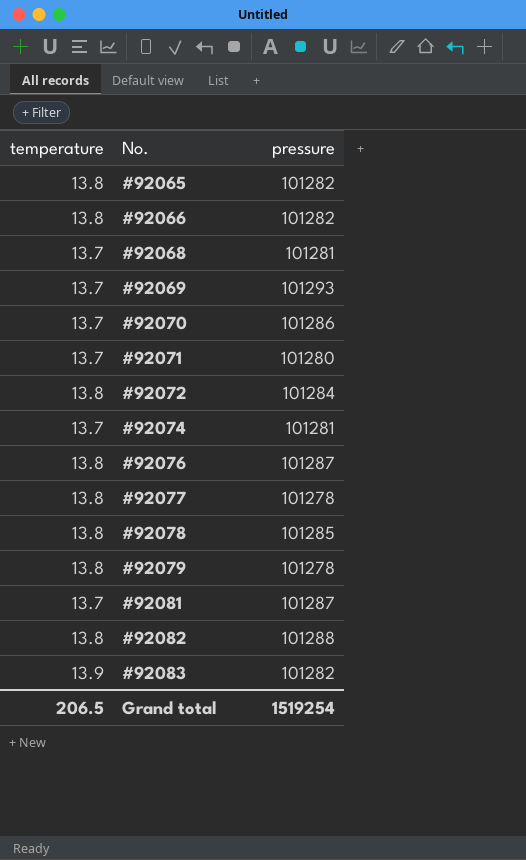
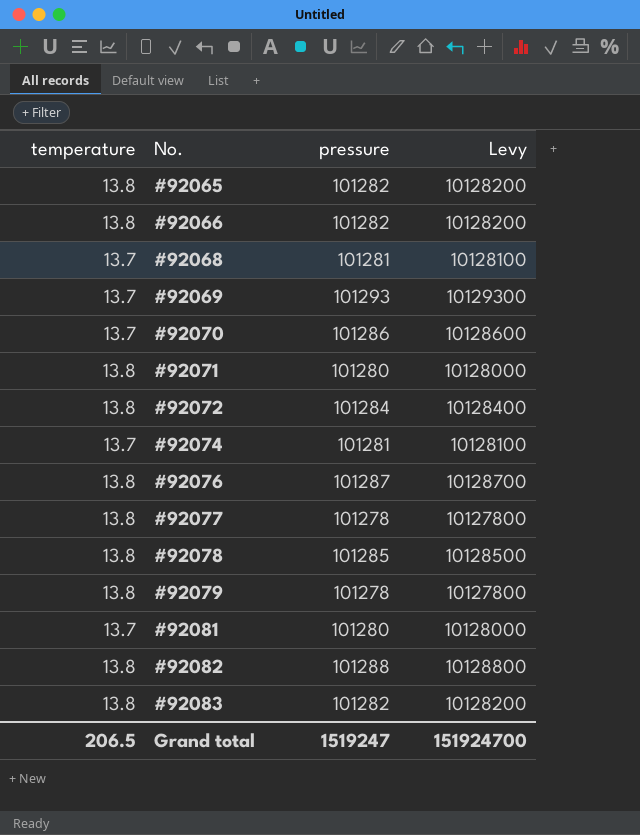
column Levy | formula: none -> [pressure] * 100
#92071 | temperature: 13.7 -> 13.8
#92081 | pressure: 101287 -> 101280
#92083 | temperature: 13.9 -> 13.8
Grand total | pressure: 1519254 -> 1519247

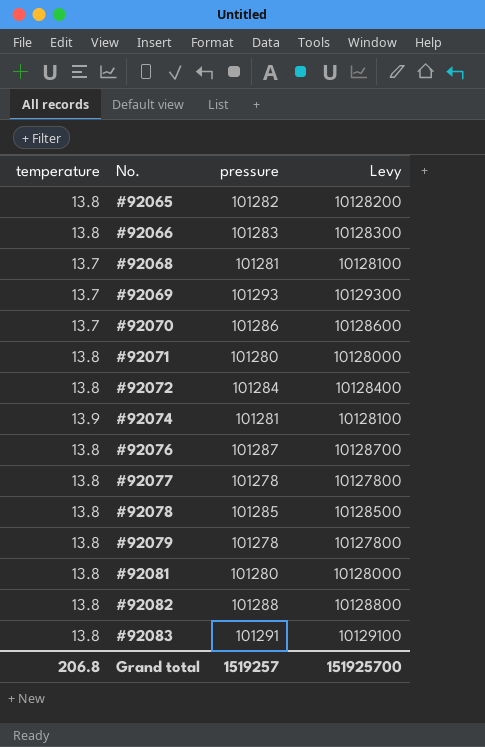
#92066 | pressure: 101282 -> 101283
#92066 | Levy: 10128200 -> 10128300
#92074 | temperature: 13.7 -> 13.9
#92081 | temperature: 13.7 -> 13.8
#92083 | pressure: 101282 -> 101291
#92083 | Levy: 10128200 -> 10129100
Grand total | temperature: 206.5 -> 206.8
Grand total | pressure: 1519247 -> 1519257
Grand total | Levy: 151924700 -> 151925700

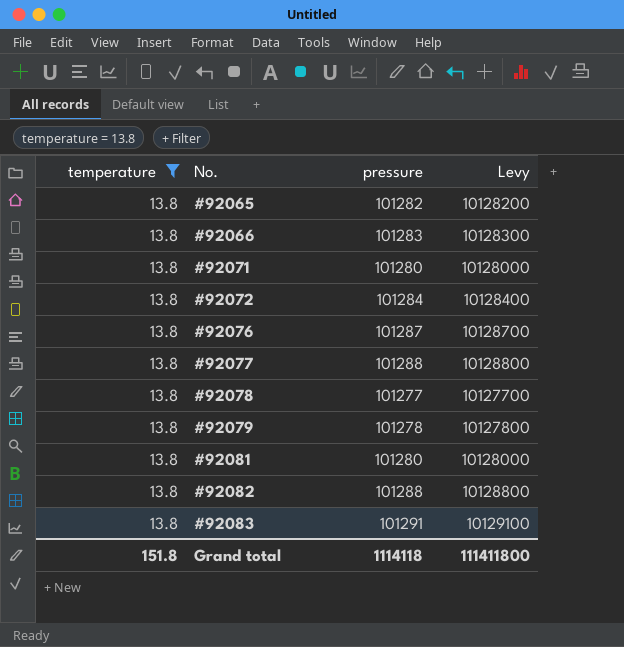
filter: none -> temperature = 13.8
#92077 | pressure: 101278 -> 101288
#92077 | Levy: 10127800 -> 10128800
#92078 | pressure: 101285 -> 101277
#92078 | Levy: 10128500 -> 10127700
Grand total | temperature: 206.8 -> 151.8
Grand total | pressure: 1519257 -> 1114118
Grand total | Levy: 151925700 -> 111411800

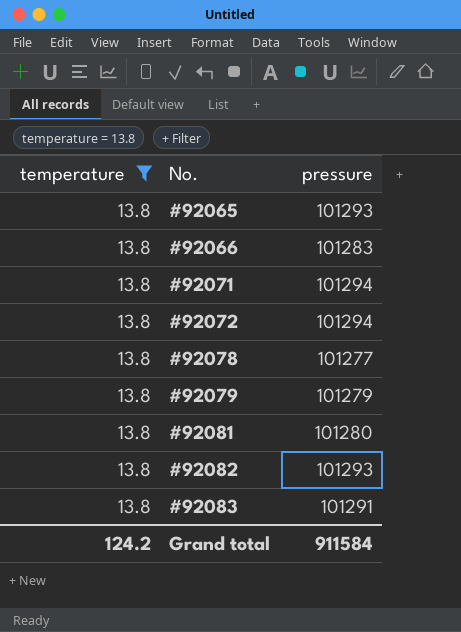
column Levy | formula: [pressure] * 100 -> none
row #92076: 13.8 | 101287 | 10128700 -> none
row #92077: 13.8 | 101288 | 10128800 -> none
#92065 | pressure: 101282 -> 101293
#92071 | pressure: 101280 -> 101294
#92072 | pressure: 101284 -> 101294
#92079 | pressure: 101278 -> 101279
#92082 | pressure: 101288 -> 101293
Grand total | temperature: 151.8 -> 124.2
Grand total | pressure: 1114118 -> 911584

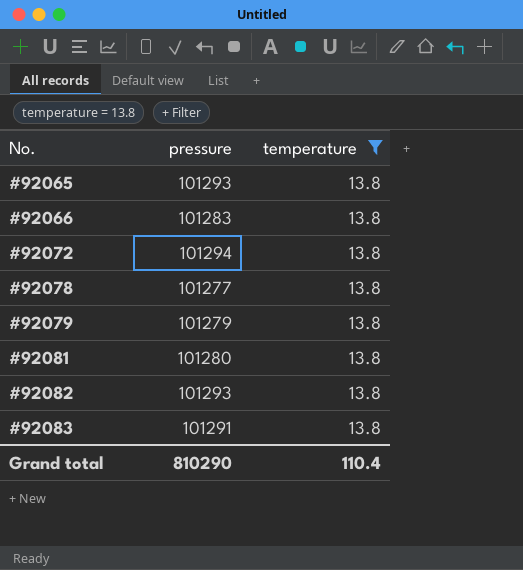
column temperature | position: 1 -> 3
row #92071: 13.8 | 101294 -> none
Grand total | pressure: 911584 -> 810290
Grand total | temperature: 124.2 -> 110.4

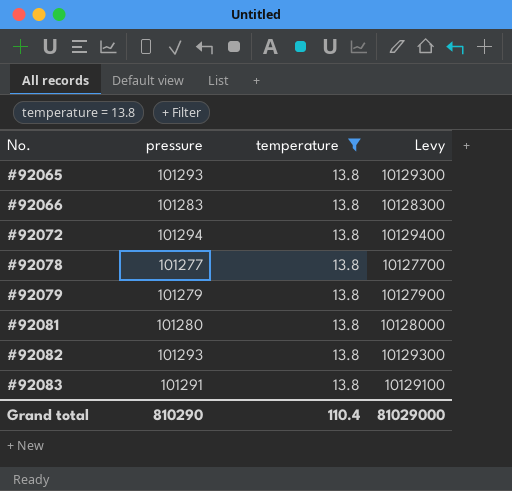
column Levy | formula: none -> [pressure] * 100

